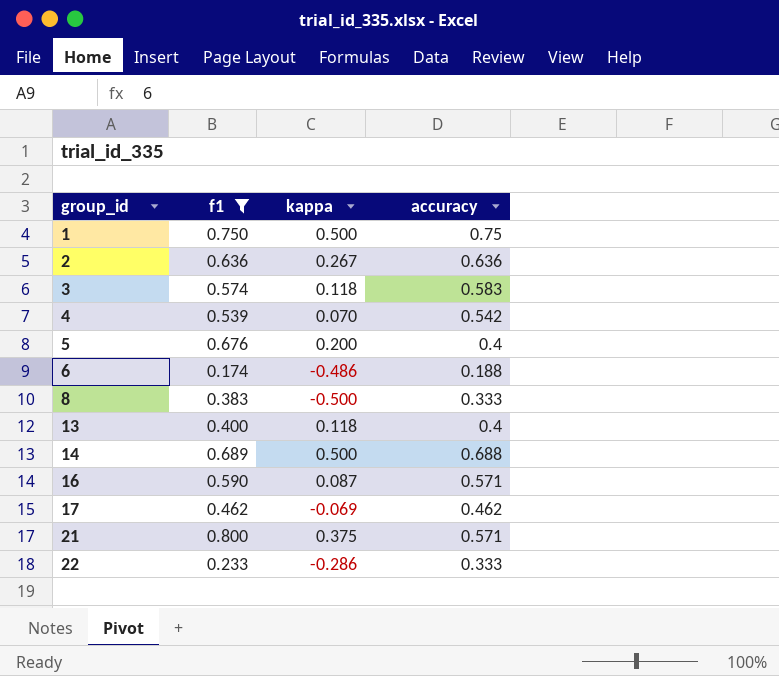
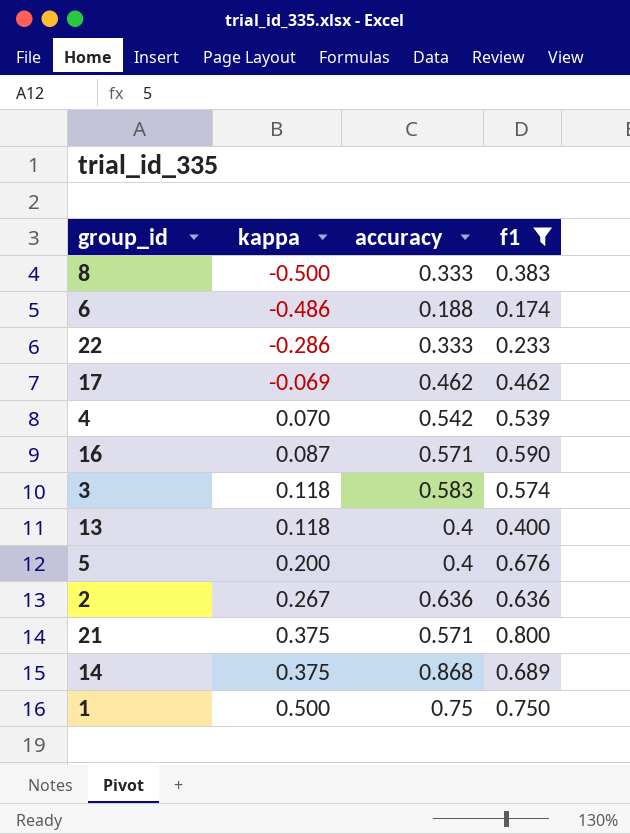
row order: group_id ascending -> kappa ascending
column f1 | position: 2 -> 4
14 | kappa: 0.500 -> 0.375
14 | accuracy: 0.688 -> 0.868

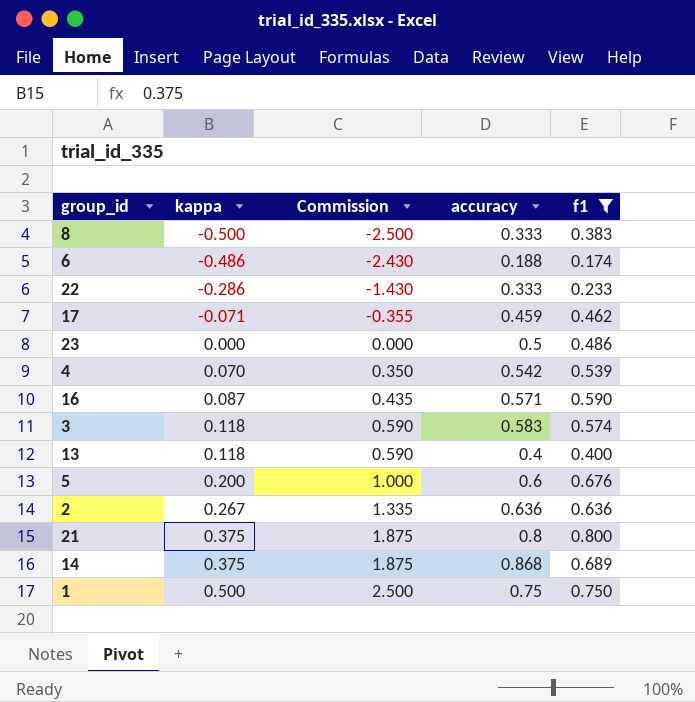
column Commission | formula: none -> [kappa] * 5
17 | kappa: -0.069 -> -0.071
17 | accuracy: 0.462 -> 0.459
row 23: none -> 0.000 | 0.000 | 0.5 | 0.486
5 | accuracy: 0.4 -> 0.6
21 | accuracy: 0.571 -> 0.8

